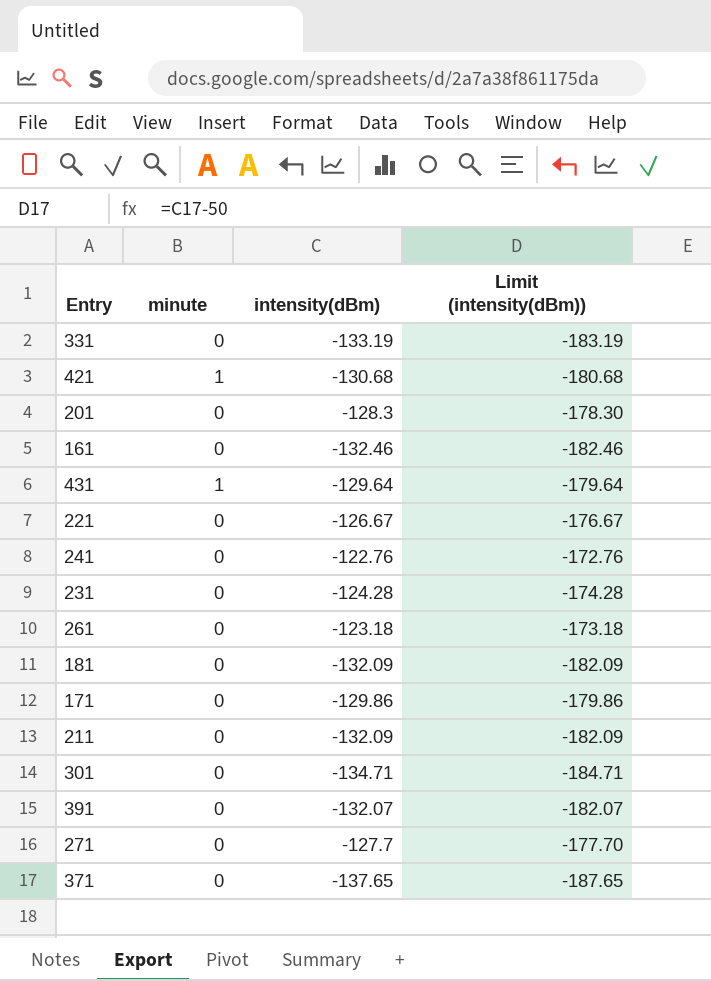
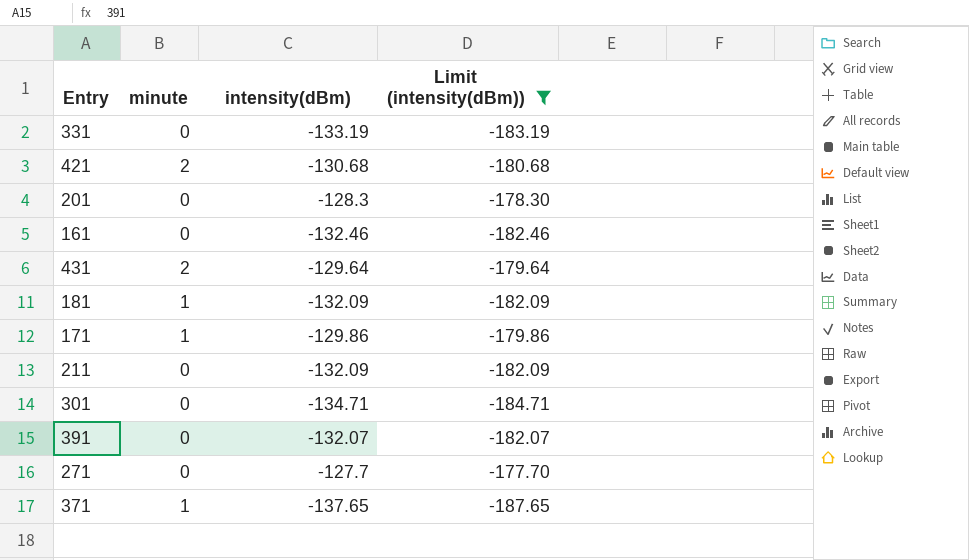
filter: none -> Limit (intensity(dBm)) <= -177.70
421 | minute: 1 -> 2
431 | minute: 1 -> 2
181 | minute: 0 -> 1
171 | minute: 0 -> 1
371 | minute: 0 -> 1

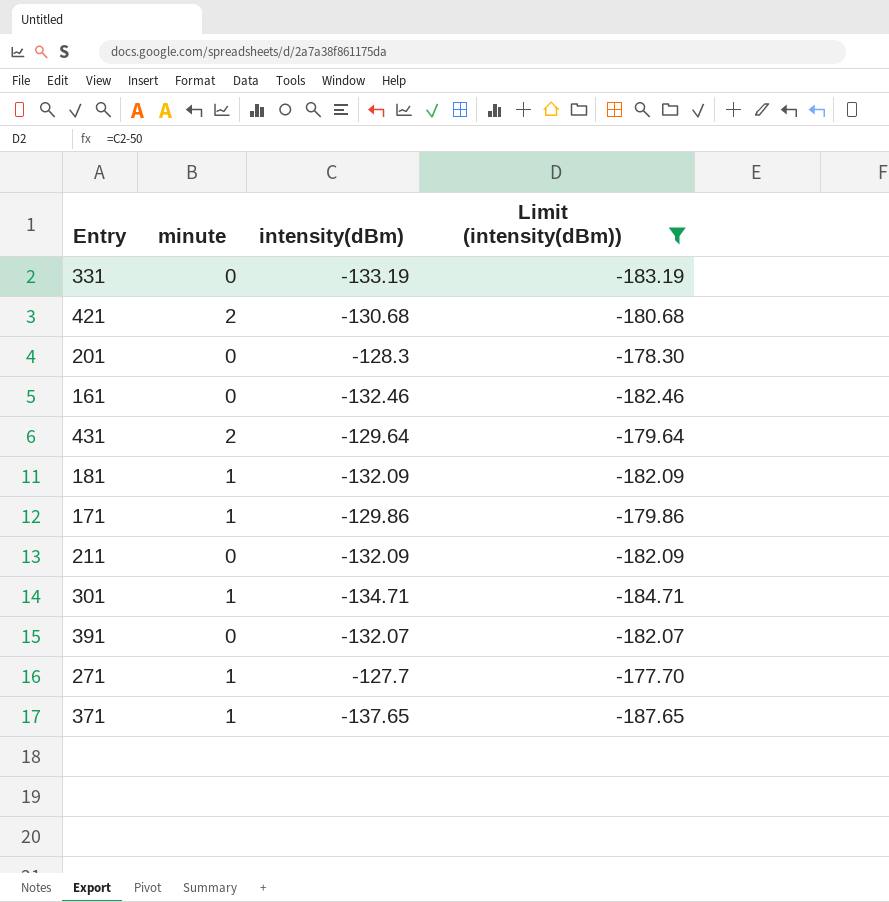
301 | minute: 0 -> 1
271 | minute: 0 -> 1

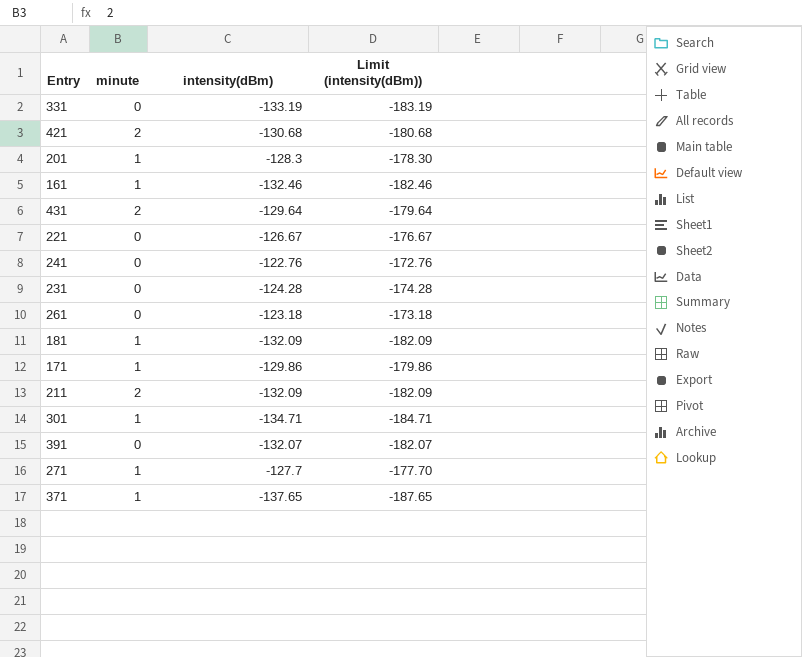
filter: Limit (intensity(dBm)) <= -177.70 -> none
201 | minute: 0 -> 1
161 | minute: 0 -> 1
211 | minute: 0 -> 2

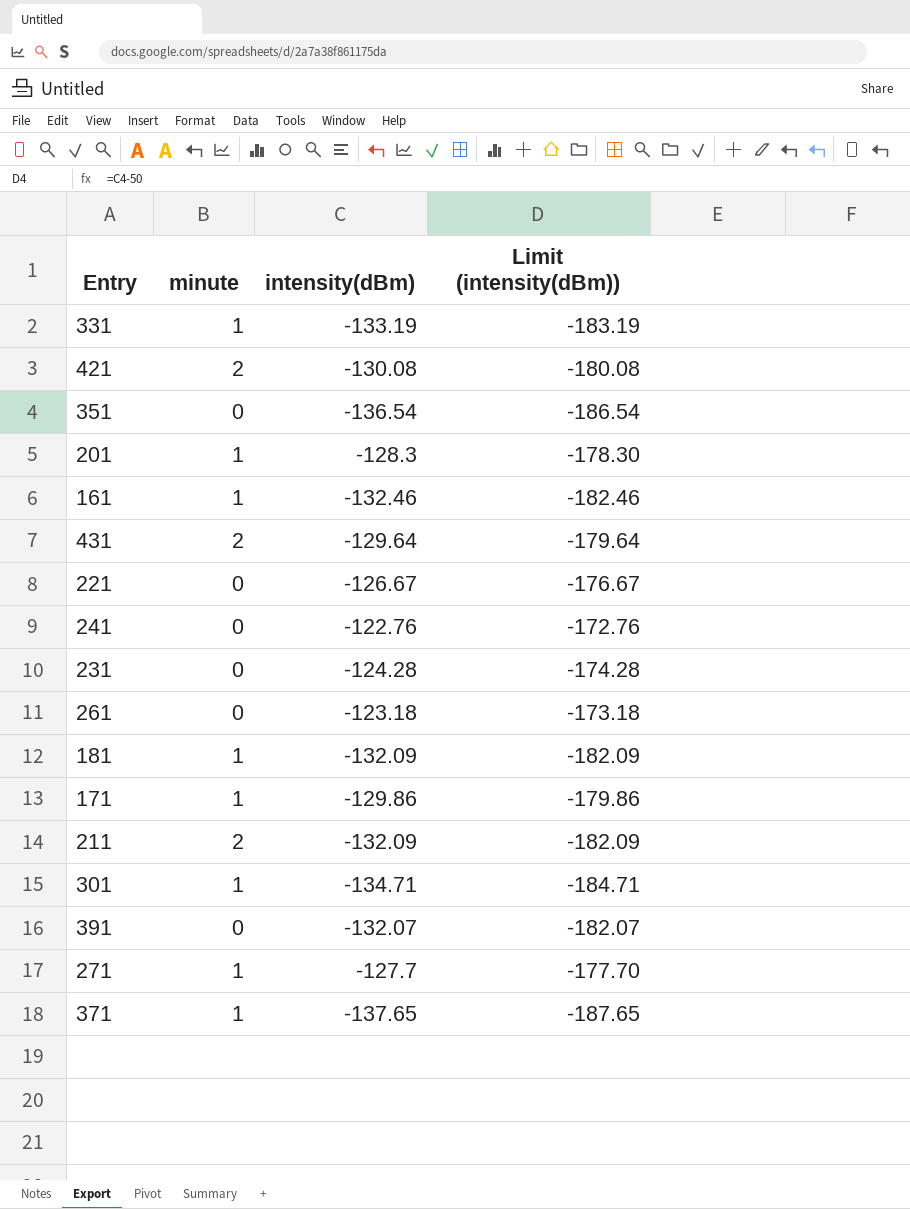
331 | minute: 0 -> 1
421 | intensity(dBm): -130.68 -> -130.08
421 | Limit (intensity(dBm)): -180.68 -> -180.08
row 351: none -> 0 | -136.54 | -186.54

